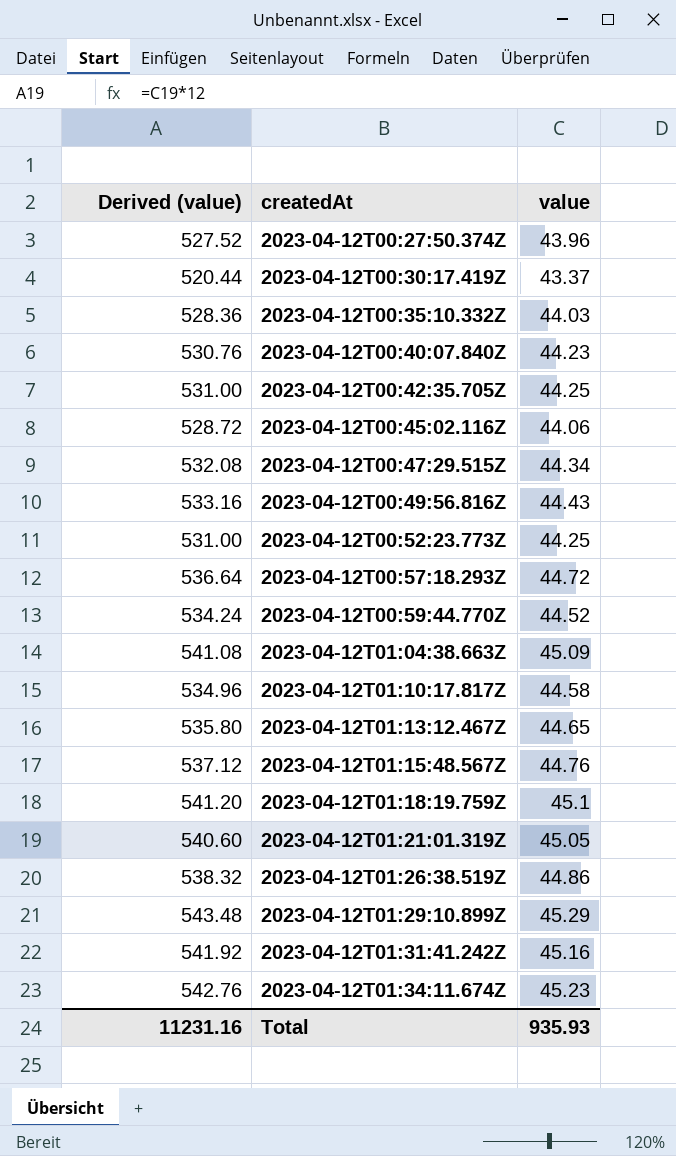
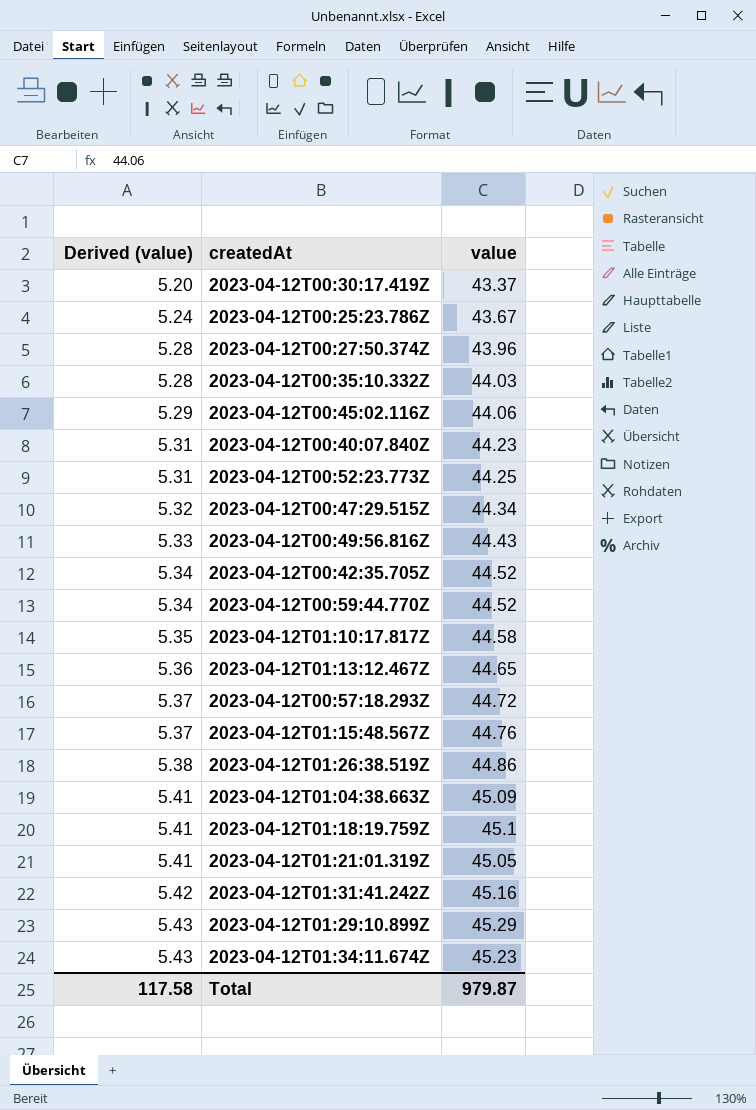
row order: createdAt ascending -> Derived (value) ascending
column Derived (value) | formula: [value] * 12 -> [value] * 0.12
row 2023-04-12T00:25:23.786Z: none -> 5.24 | 43.67
2023-04-12T00:42:35.705Z | value: 44.25 -> 44.52
Total | Derived (value): 11231.16 -> 117.58
Total | value: 935.93 -> 979.87

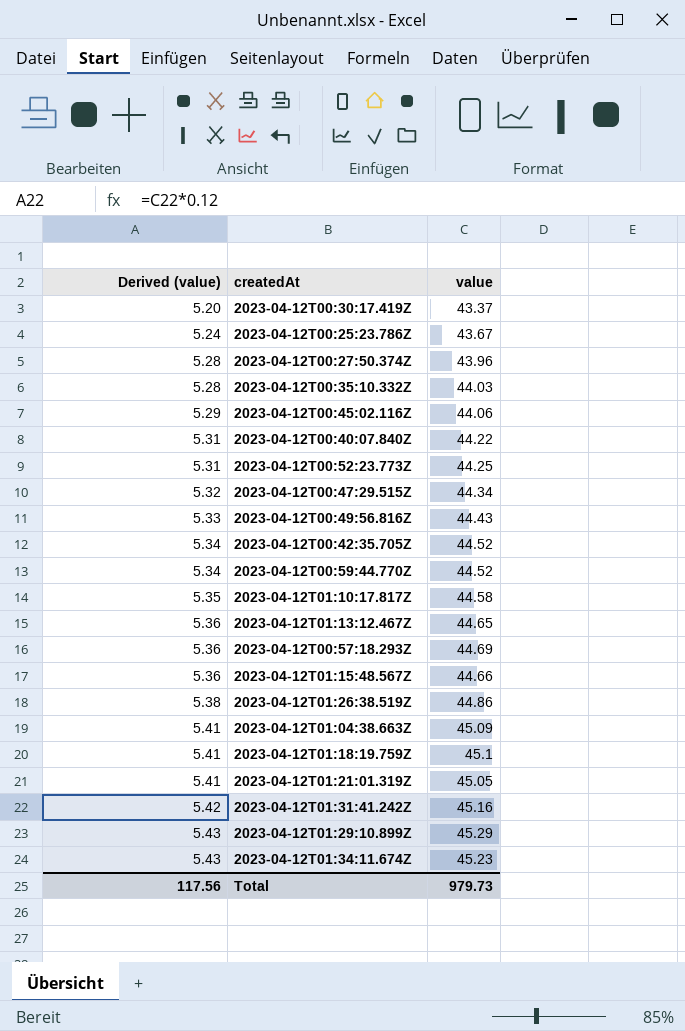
2023-04-12T00:40:07.840Z | value: 44.23 -> 44.22
2023-04-12T00:57:18.293Z | Derived (value): 5.37 -> 5.36
2023-04-12T00:57:18.293Z | value: 44.72 -> 44.69
2023-04-12T01:15:48.567Z | Derived (value): 5.37 -> 5.36
2023-04-12T01:15:48.567Z | value: 44.76 -> 44.66
Total | Derived (value): 117.58 -> 117.56
Total | value: 979.87 -> 979.73

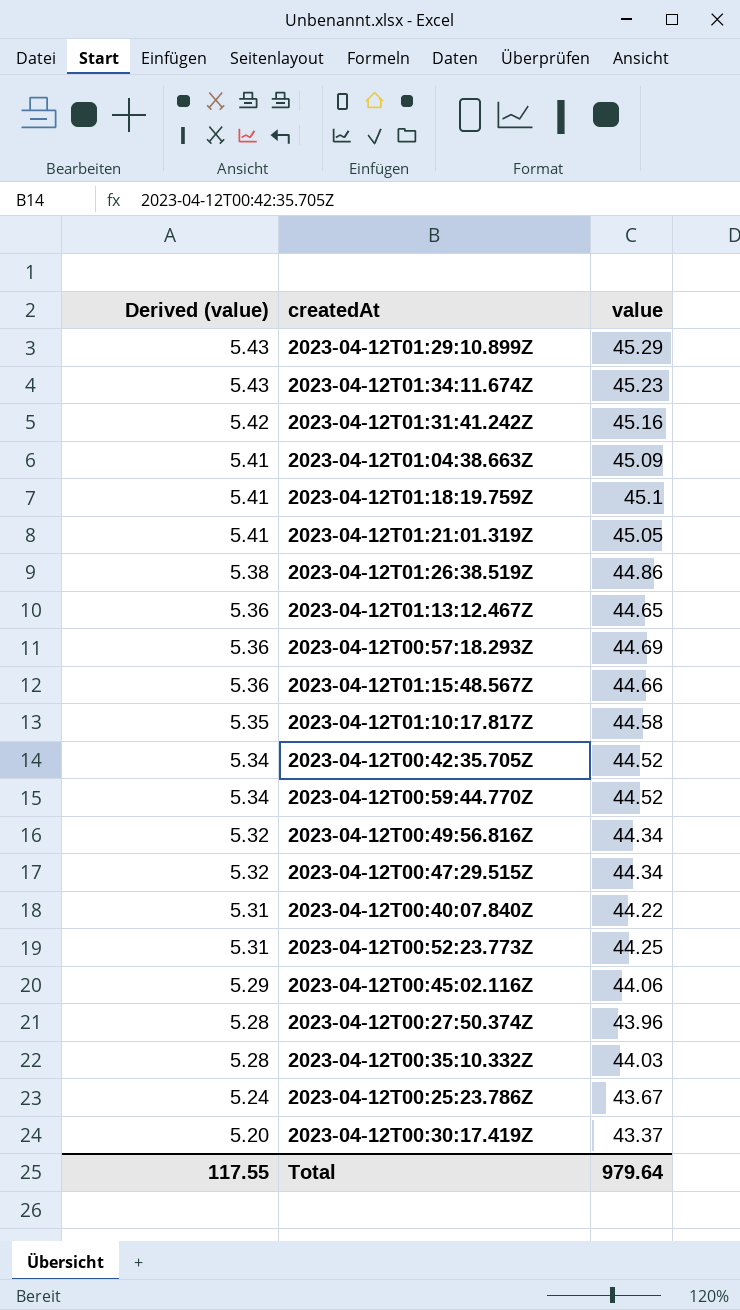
row order: Derived (value) ascending -> Derived (value) descending
2023-04-12T00:49:56.816Z | Derived (value): 5.33 -> 5.32
2023-04-12T00:49:56.816Z | value: 44.43 -> 44.34
Total | Derived (value): 117.56 -> 117.55
Total | value: 979.73 -> 979.64

